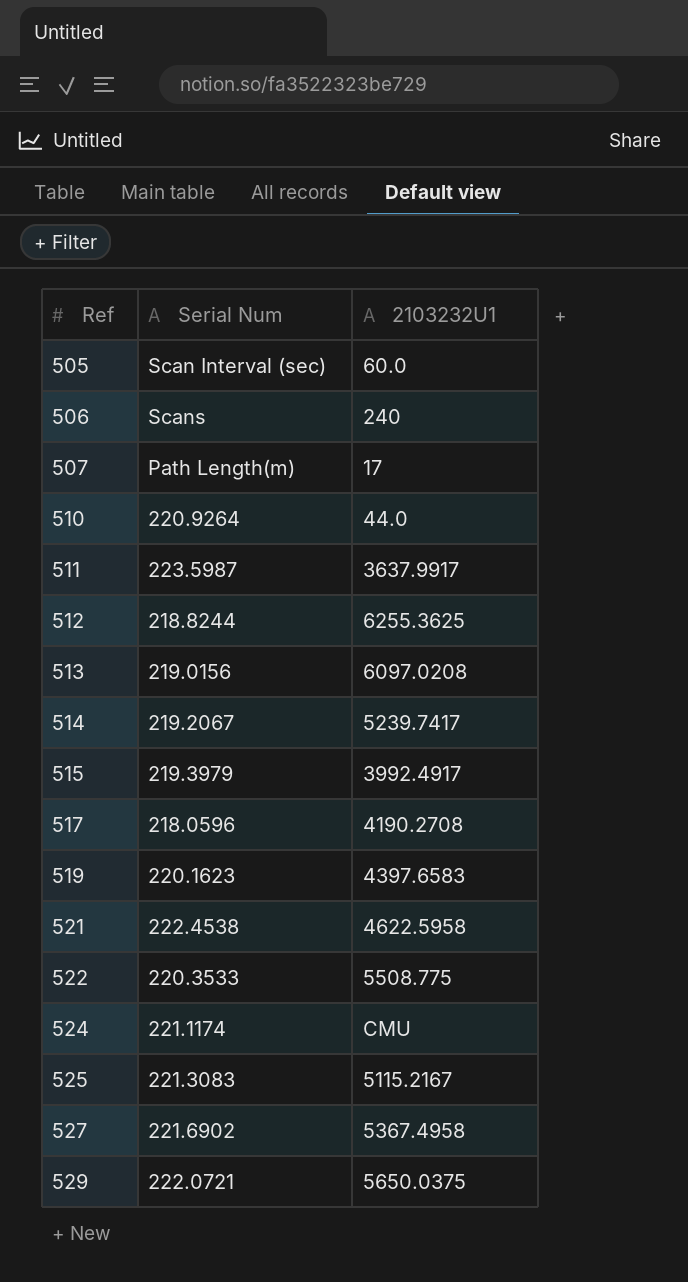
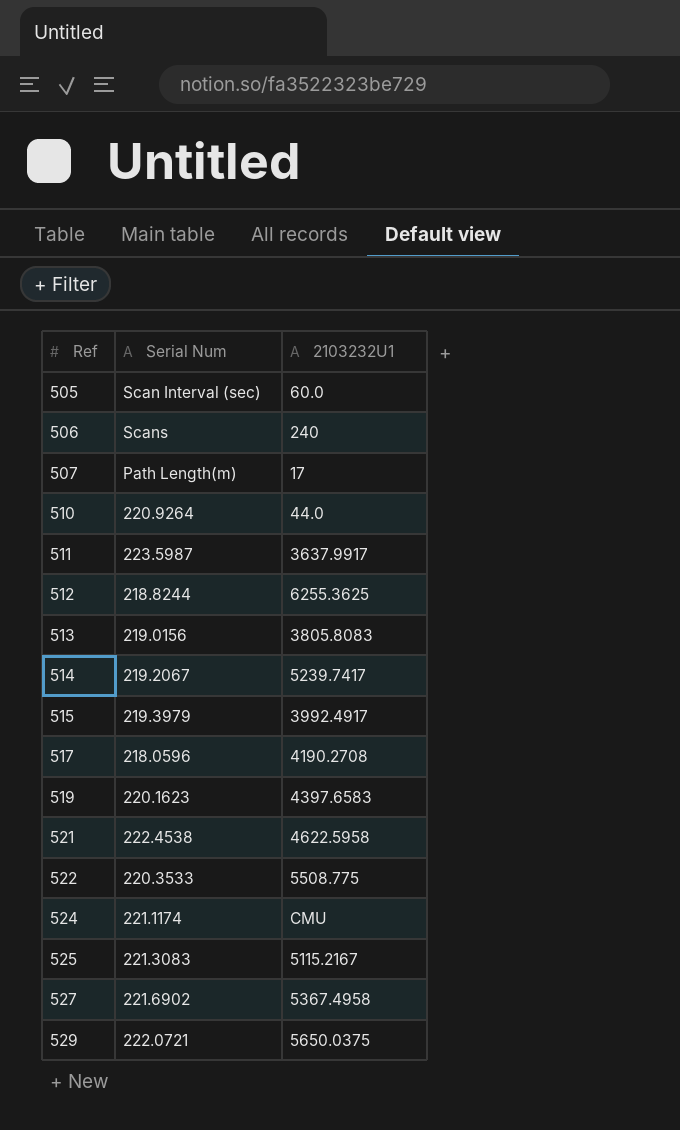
513 | 2103232U1: 6097.0208 -> 3805.8083

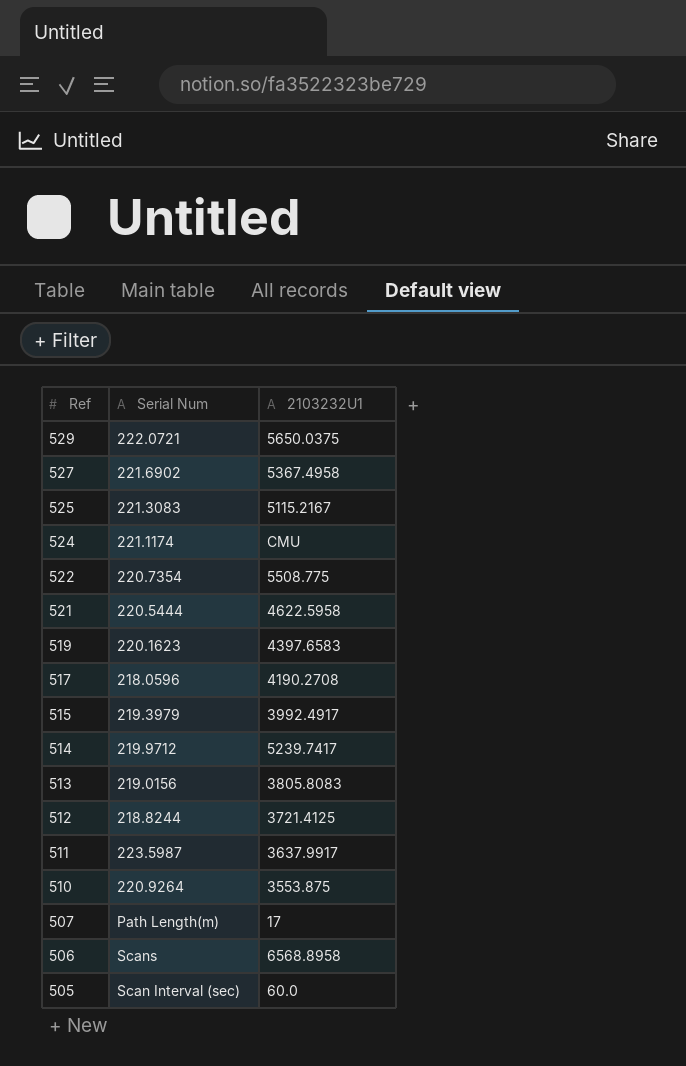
row order: Ref ascending -> Ref descending
522 | Serial Num: 220.3533 -> 220.7354
521 | Serial Num: 222.4538 -> 220.5444
514 | Serial Num: 219.2067 -> 219.9712
512 | 2103232U1: 6255.3625 -> 3721.4125
510 | 2103232U1: 44.0 -> 3553.875
506 | 2103232U1: 240 -> 6568.8958

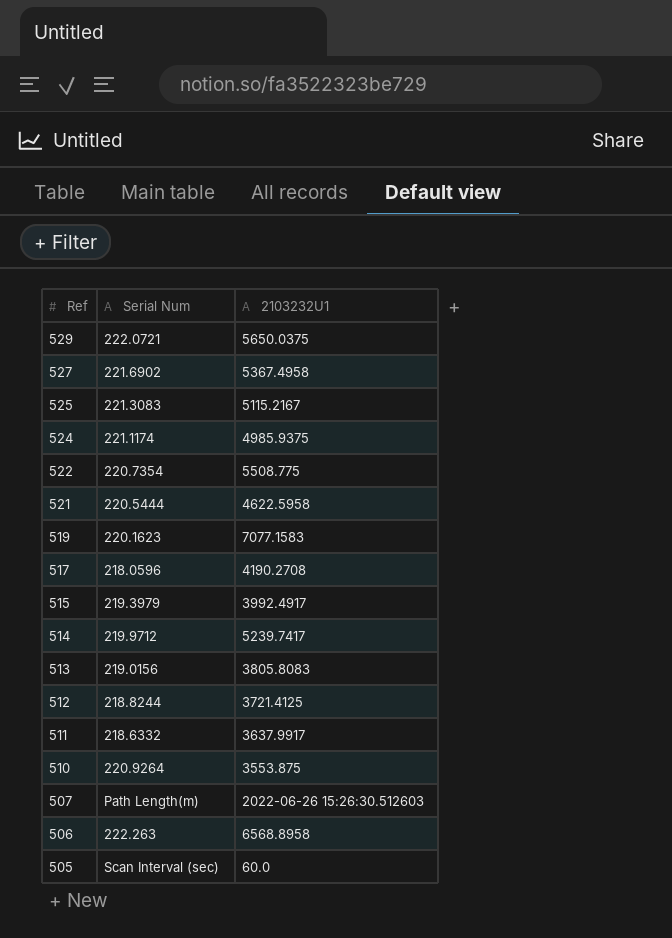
524 | 2103232U1: CMU -> 4985.9375
519 | 2103232U1: 4397.6583 -> 7077.1583
511 | Serial Num: 223.5987 -> 218.6332
507 | 2103232U1: 17 -> 2022-06-26 15:26:30.512603
506 | Serial Num: Scans -> 222.263

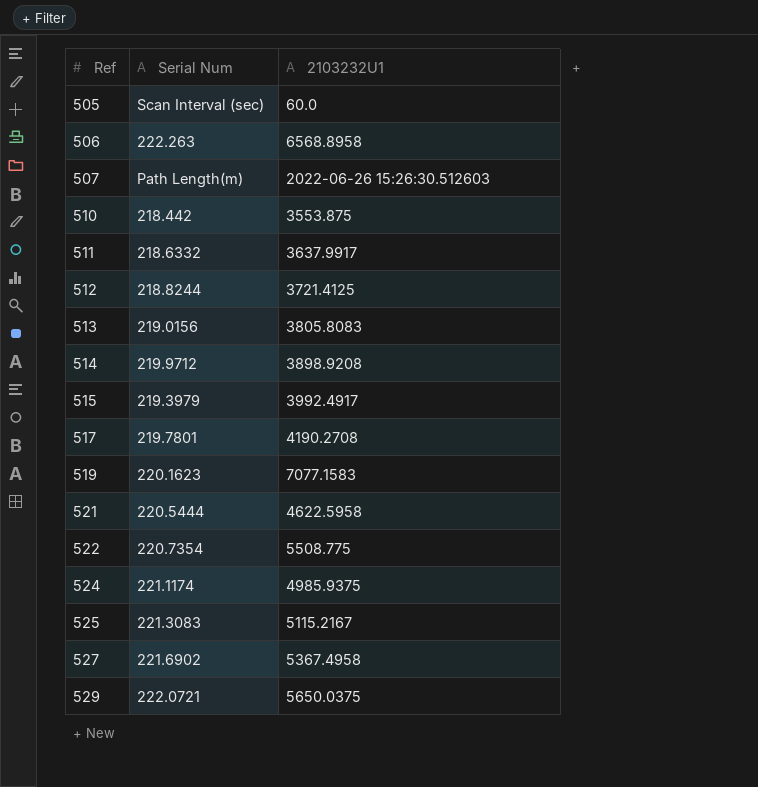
row order: Ref descending -> Ref ascending
510 | Serial Num: 220.9264 -> 218.442
514 | 2103232U1: 5239.7417 -> 3898.9208
517 | Serial Num: 218.0596 -> 219.7801

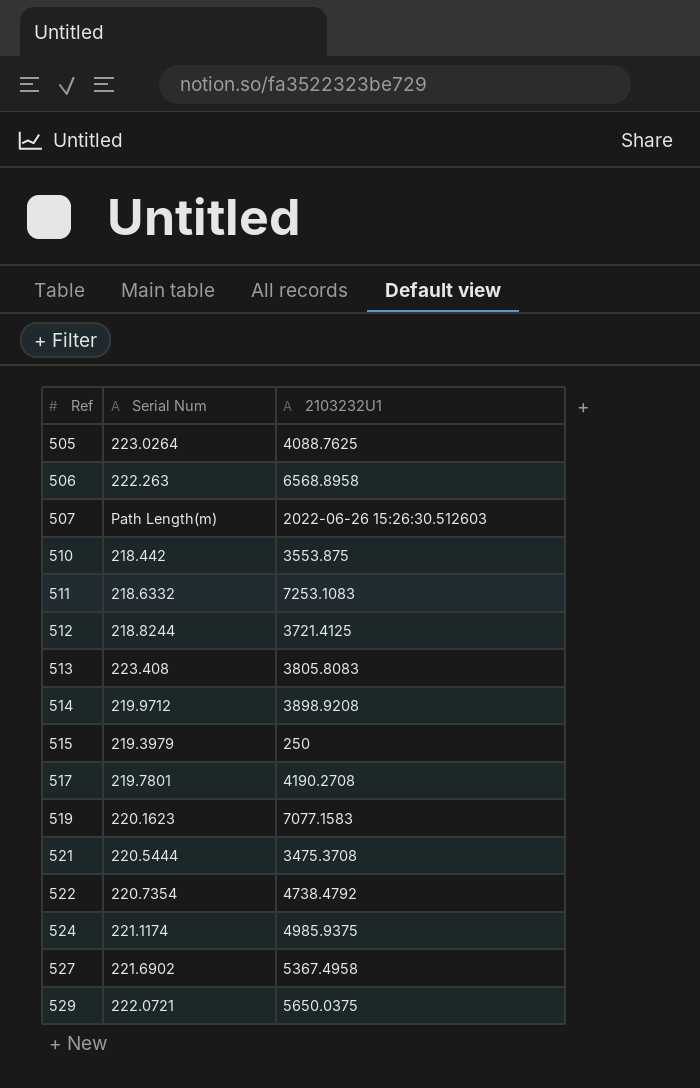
row 525: 221.3083 | 5115.2167 -> none
505 | Serial Num: Scan Interval (sec) -> 223.0264
505 | 2103232U1: 60.0 -> 4088.7625
511 | 2103232U1: 3637.9917 -> 7253.1083
513 | Serial Num: 219.0156 -> 223.408
515 | 2103232U1: 3992.4917 -> 250
521 | 2103232U1: 4622.5958 -> 3475.3708
522 | 2103232U1: 5508.775 -> 4738.4792

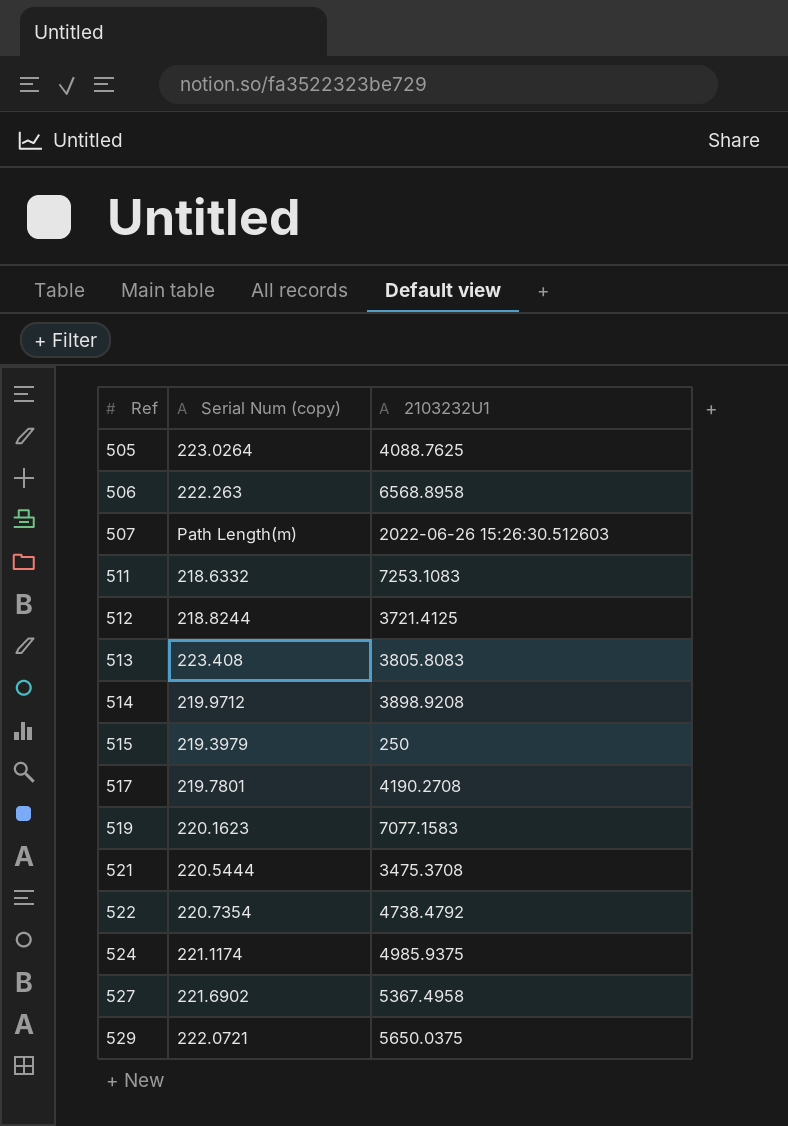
column name: Serial Num -> Serial Num (copy)
row 510: 218.442 | 3553.875 -> none

